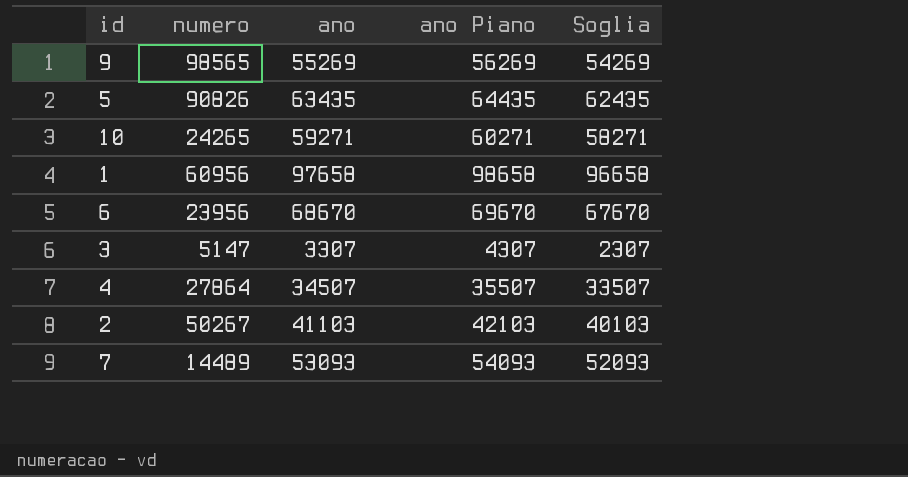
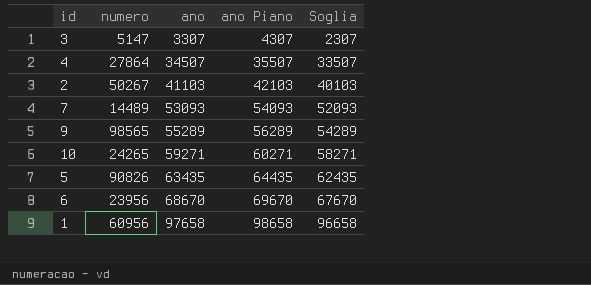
row order: none -> ano ascending
9 | ano: 55269 -> 55289
9 | ano Piano: 56269 -> 56289
9 | Soglia: 54269 -> 54289

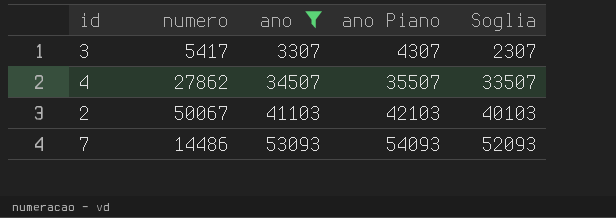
filter: none -> ano <= 53093
3 | numero: 5147 -> 5417
4 | numero: 27864 -> 27862
2 | numero: 50267 -> 50067
7 | numero: 14489 -> 14486

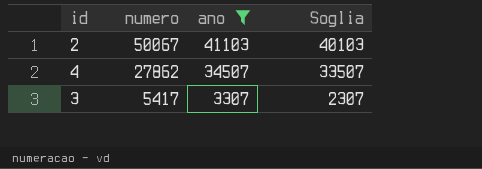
row order: ano ascending -> numero descending
column ano Piano | formula: [ano] + 1000 -> none
row 7: 14486 | 53093 | 54093 | 52093 -> none

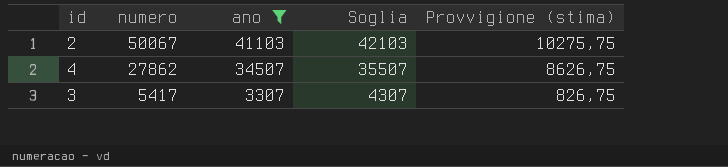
column Soglia | formula: [ano] - 1000 -> [ano] + 1000
column Provvigione (stima) | formula: none -> [ano] * 0,25

